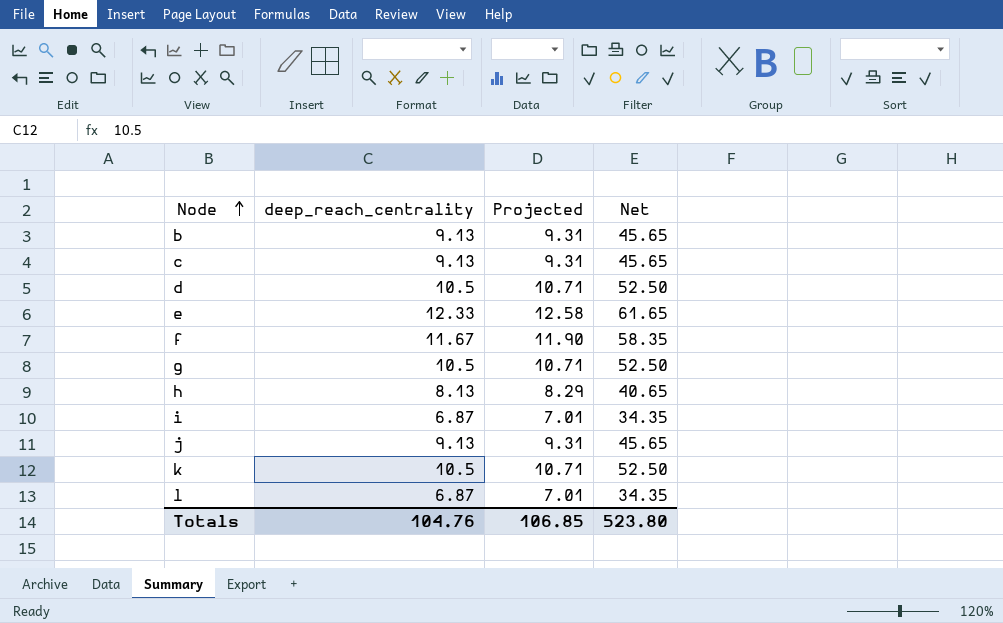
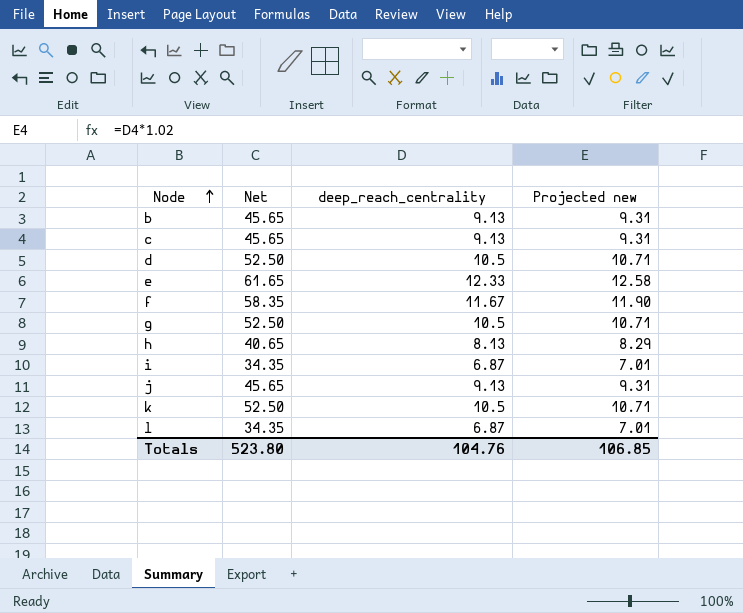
column Net | position: 4 -> 2
column name: Projected -> Projected new

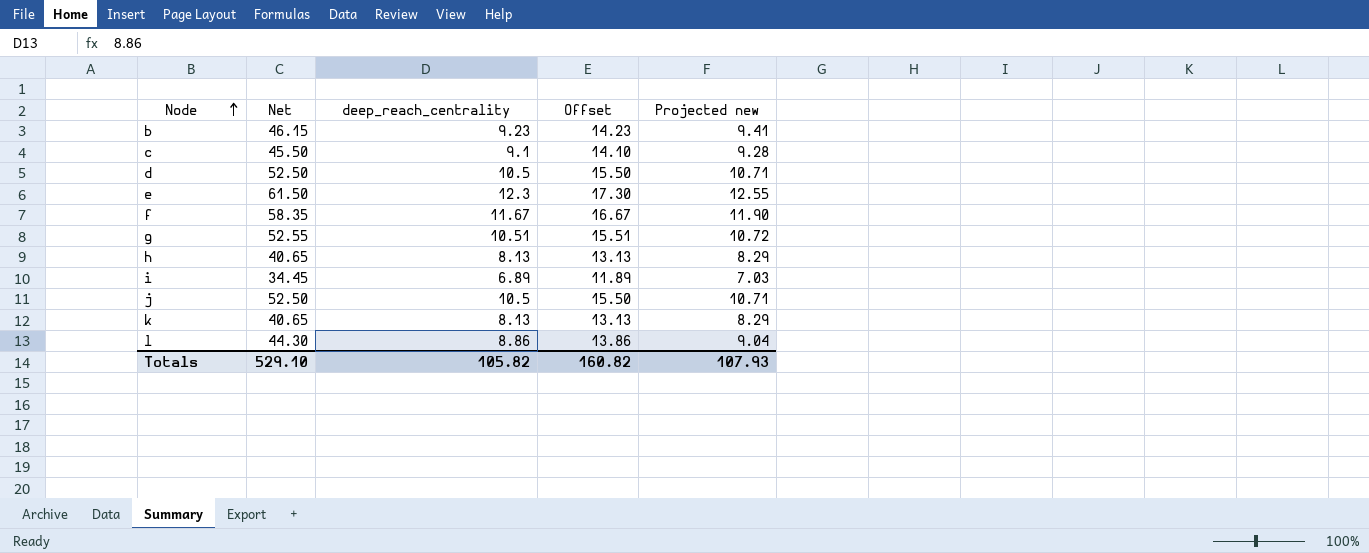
column Offset | formula: none -> [deep_reach_centrality] + 5
b | Net: 45.65 -> 46.15
b | deep_reach_centrality: 9.13 -> 9.23
b | Projected new: 9.31 -> 9.41
c | Net: 45.65 -> 45.50
c | deep_reach_centrality: 9.13 -> 9.1
c | Projected new: 9.31 -> 9.28
e | Net: 61.65 -> 61.50
e | deep_reach_centrality: 12.33 -> 12.3
e | Projected new: 12.58 -> 12.55
g | Net: 52.50 -> 52.55
g | deep_reach_centrality: 10.5 -> 10.51
g | Projected new: 10.71 -> 10.72
i | Net: 34.35 -> 34.45
i | deep_reach_centrality: 6.87 -> 6.89
i | Projected new: 7.01 -> 7.03
j | Net: 45.65 -> 52.50
j | deep_reach_centrality: 9.13 -> 10.5
j | Projected new: 9.31 -> 10.71
k | Net: 52.50 -> 40.65
k | deep_reach_centrality: 10.5 -> 8.13
k | Projected new: 10.71 -> 8.29
l | Net: 34.35 -> 44.30
l | deep_reach_centrality: 6.87 -> 8.86
l | Projected new: 7.01 -> 9.04
Totals | Net: 523.80 -> 529.10
Totals | deep_reach_centrality: 104.76 -> 105.82
Totals | Projected new: 106.85 -> 107.93

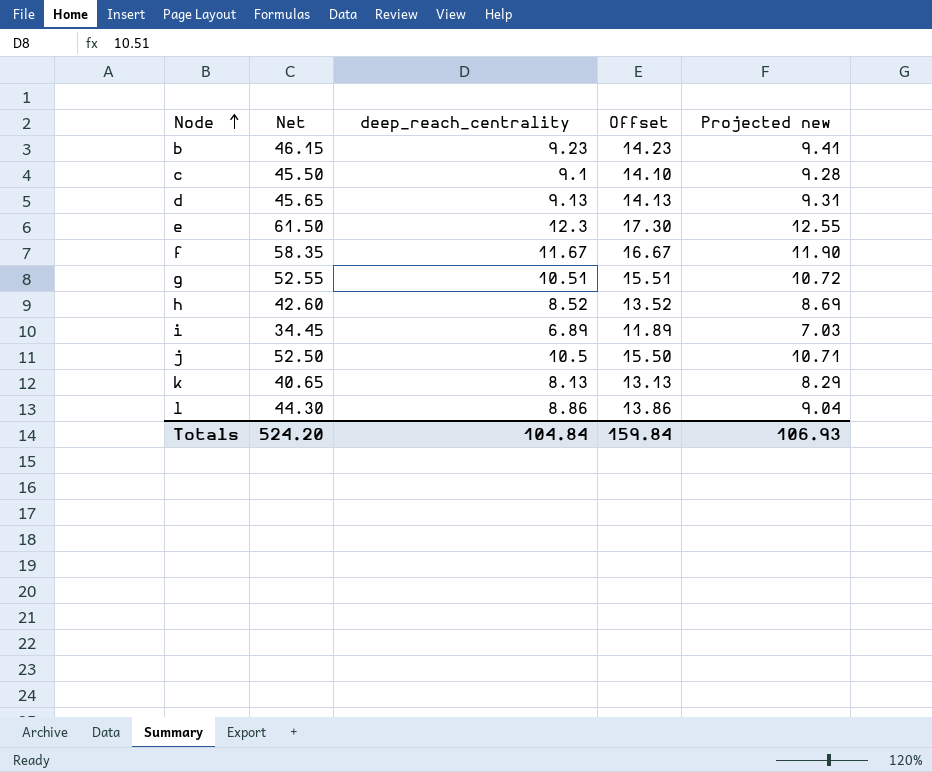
d | Net: 52.50 -> 45.65
d | deep_reach_centrality: 10.5 -> 9.13
d | Offset: 15.50 -> 14.13
d | Projected new: 10.71 -> 9.31
h | Net: 40.65 -> 42.60
h | deep_reach_centrality: 8.13 -> 8.52
h | Offset: 13.13 -> 13.52
h | Projected new: 8.29 -> 8.69
Totals | Net: 529.10 -> 524.20
Totals | deep_reach_centrality: 105.82 -> 104.84
Totals | Offset: 160.82 -> 159.84
Totals | Projected new: 107.93 -> 106.93

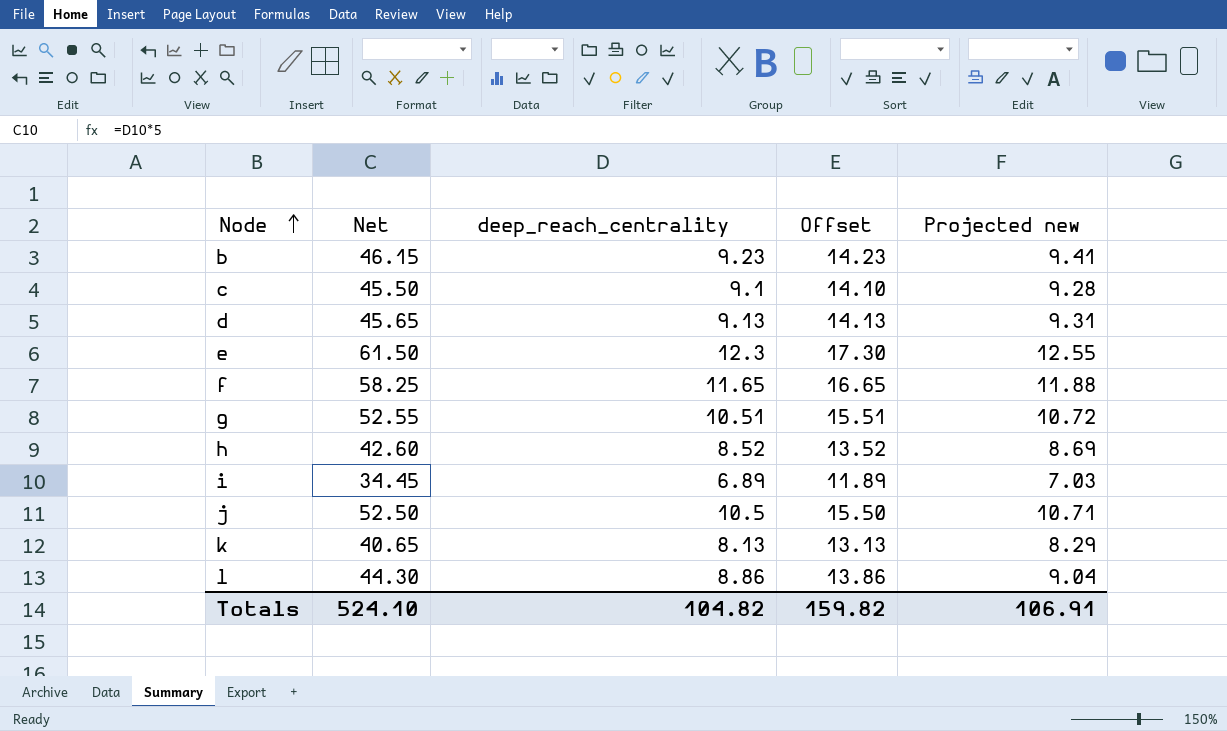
f | Net: 58.35 -> 58.25
f | deep_reach_centrality: 11.67 -> 11.65
f | Offset: 16.67 -> 16.65
f | Projected new: 11.90 -> 11.88
Totals | Net: 524.20 -> 524.10
Totals | deep_reach_centrality: 104.84 -> 104.82
Totals | Offset: 159.84 -> 159.82
Totals | Projected new: 106.93 -> 106.91

